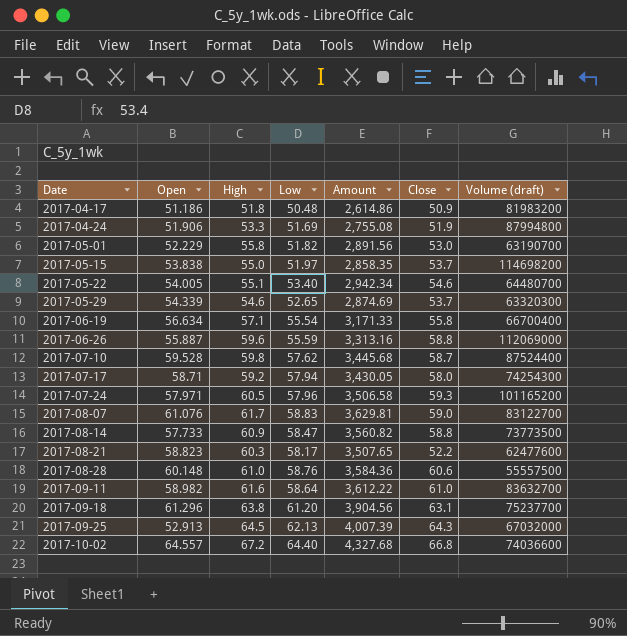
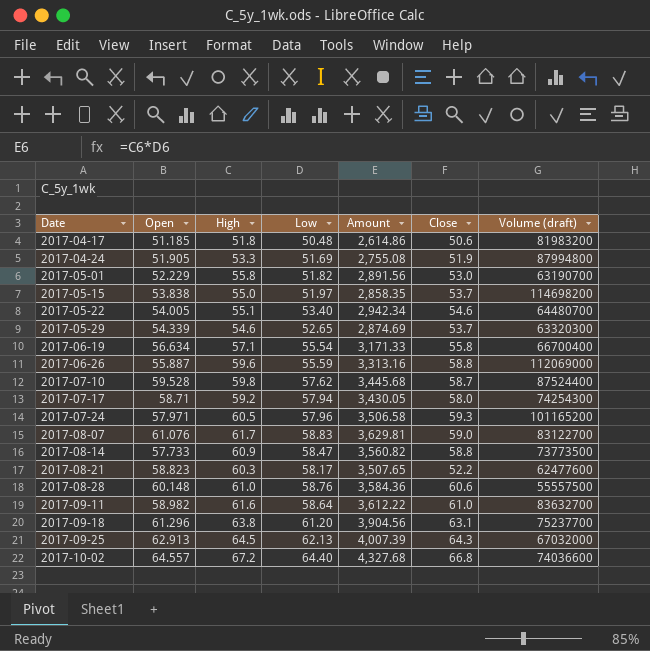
2017-04-17 | Open: 51.186 -> 51.185
2017-04-17 | Close: 50.9 -> 50.6
2017-04-24 | Open: 51.906 -> 51.905
2017-09-25 | Open: 52.913 -> 62.913

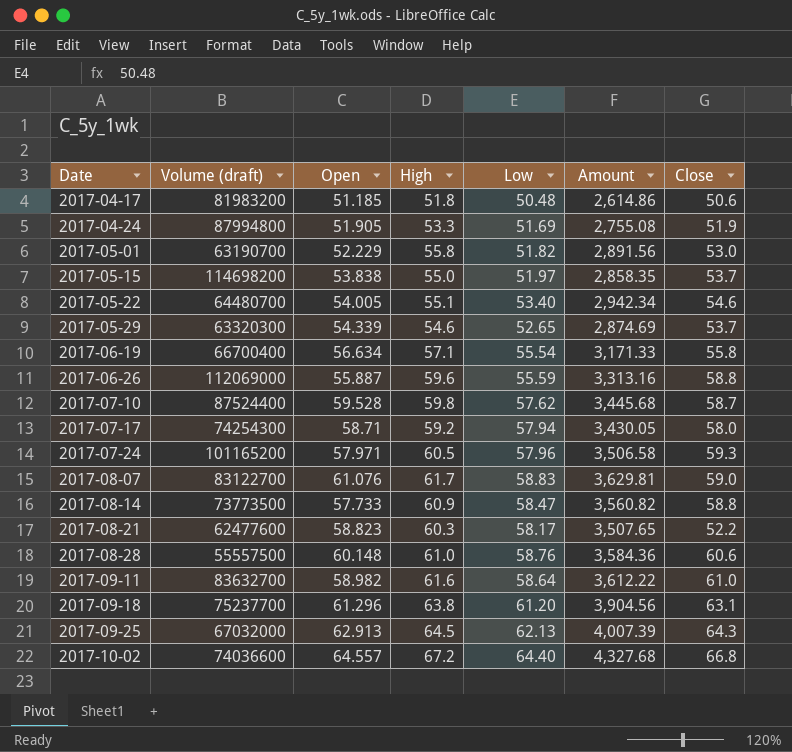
column Volume (draft) | position: 7 -> 2

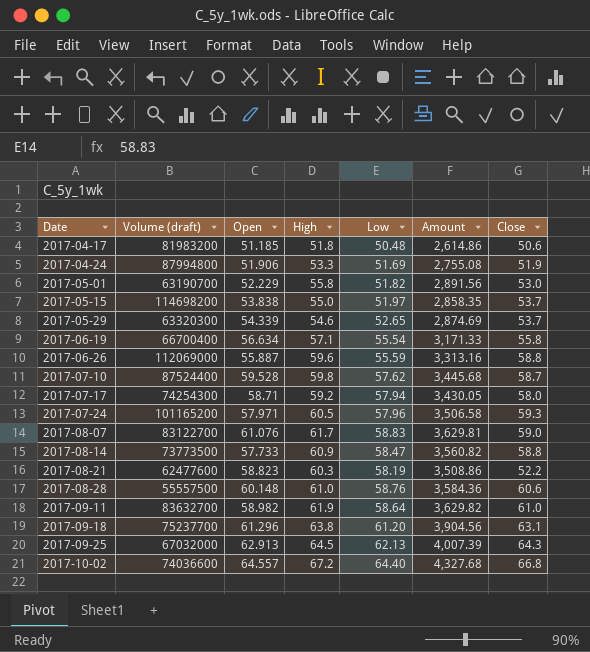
row 2017-05-22: 64480700 | 54.005 | 55.1 | 53.40 | 2,942.34 | 54.6 -> none
2017-04-24 | Open: 51.905 -> 51.906
2017-08-21 | Low: 58.17 -> 58.19
2017-08-21 | Amount: 3,507.65 -> 3,508.86
2017-09-11 | High: 61.6 -> 61.9
2017-09-11 | Amount: 3,612.22 -> 3,629.82

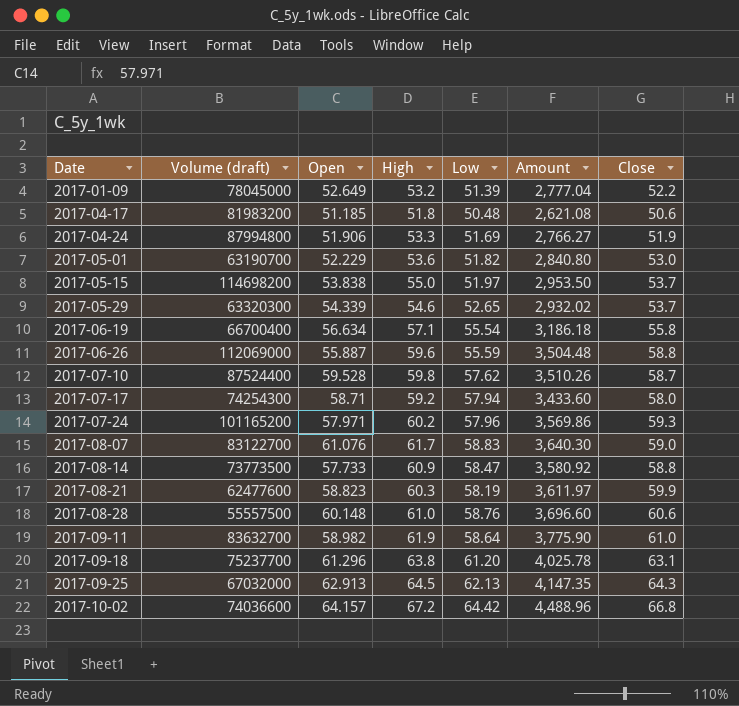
column Amount | formula: [High] * [Low] -> [High] * [Close]
row 2017-01-09: none -> 78045000 | 52.649 | 53.2 | 51.39 | 2,777.04 | 52.2
2017-05-01 | High: 55.8 -> 53.6
2017-07-24 | High: 60.5 -> 60.2
2017-08-21 | Close: 52.2 -> 59.9
2017-10-02 | Open: 64.557 -> 64.157
2017-10-02 | Low: 64.40 -> 64.42

